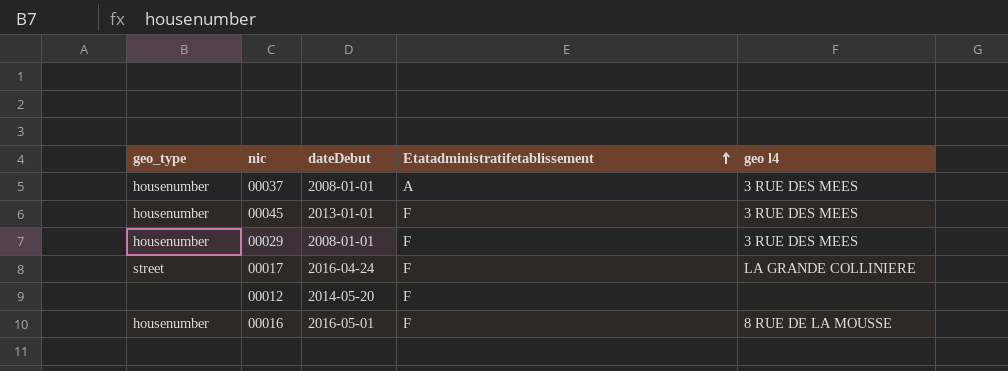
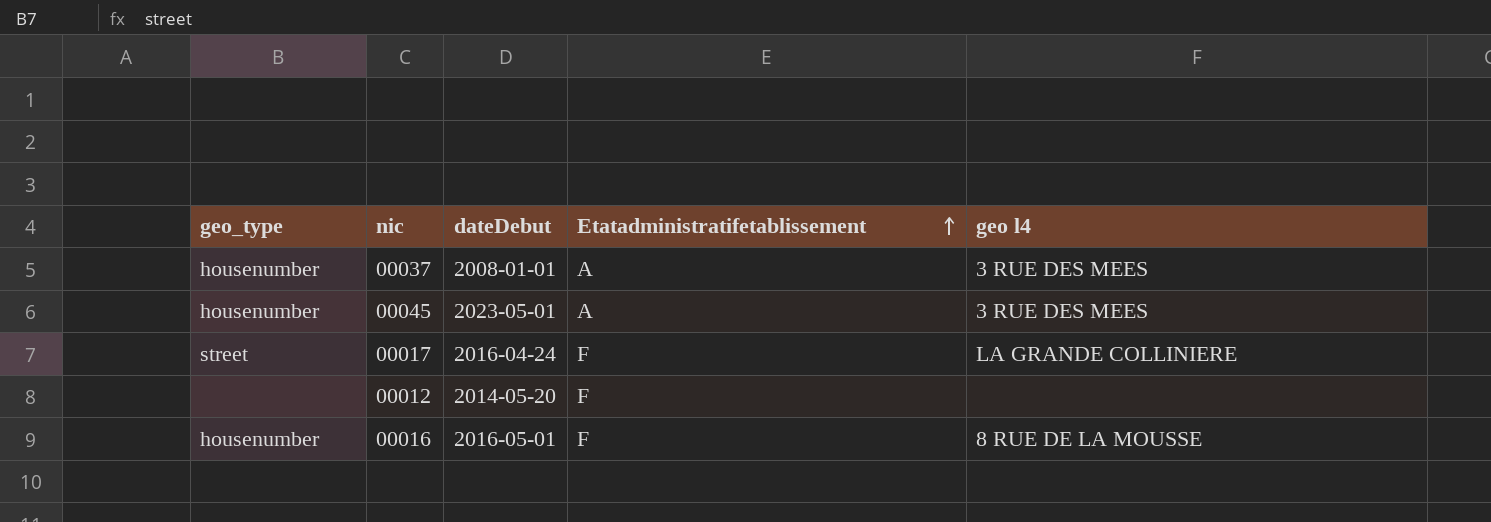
row 00029: housenumber | 2008-01-01 | F | 3 RUE DES MEES -> none
00045 | dateDebut: 2013-01-01 -> 2023-05-01
00045 | Etatadministratifetablissement: F -> A

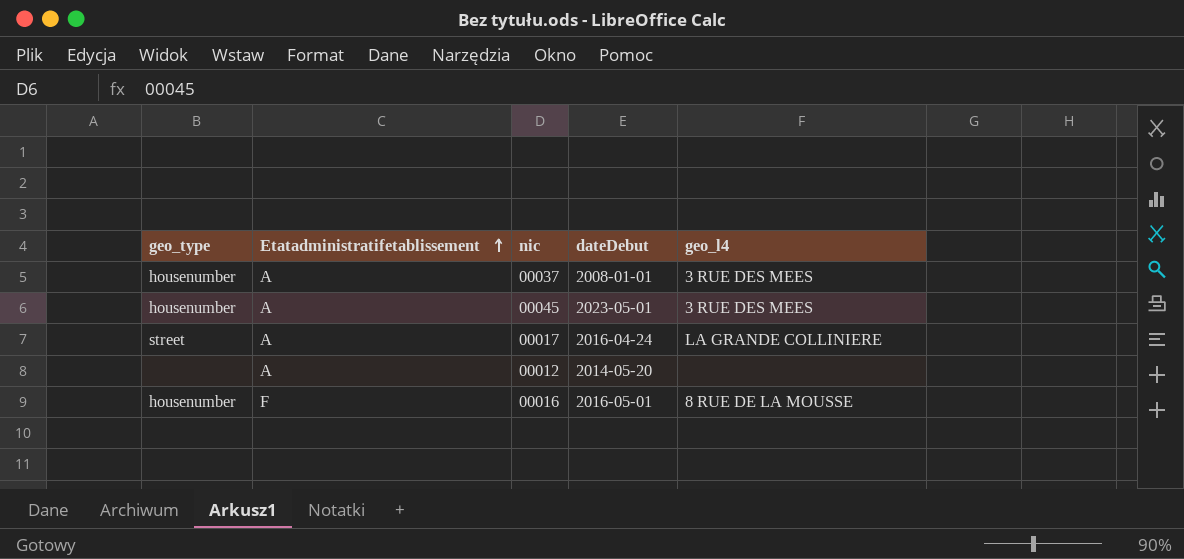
column Etatadministratifetablissement | position: 4 -> 2
column name: geo l4 -> geo_l4
00017 | Etatadministratifetablissement: F -> A
00012 | Etatadministratifetablissement: F -> A

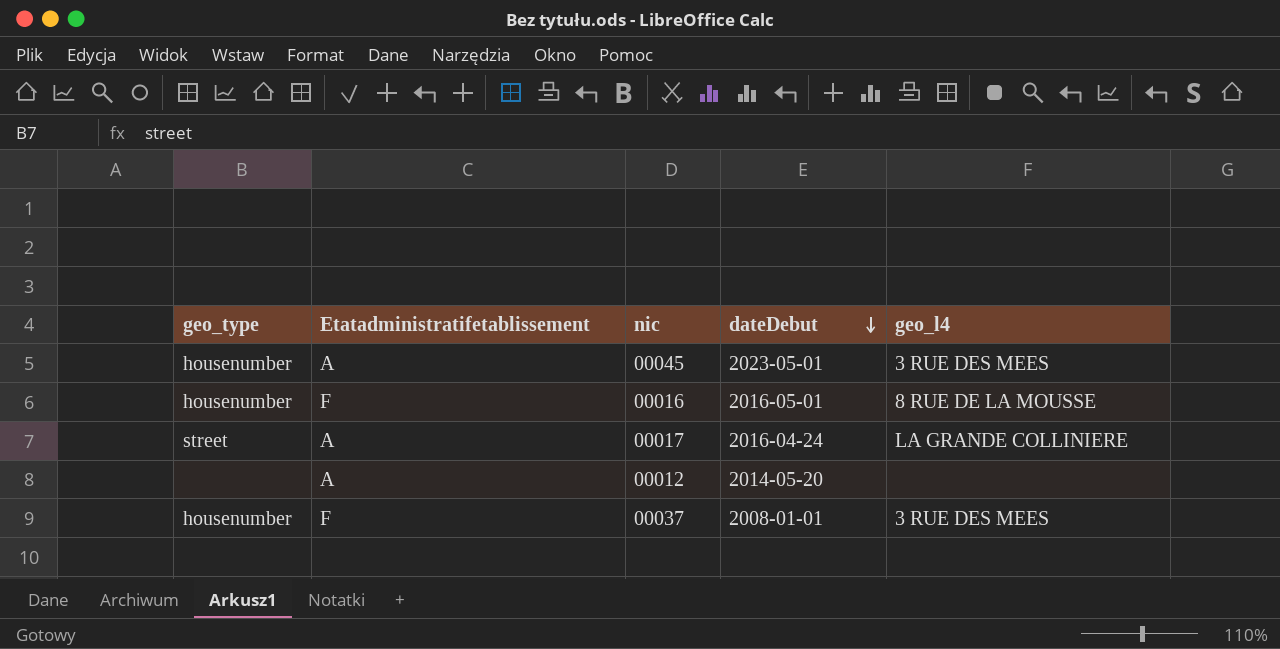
row order: Etatadministratifetablissement ascending -> dateDebut descending
00037 | Etatadministratifetablissement: A -> F

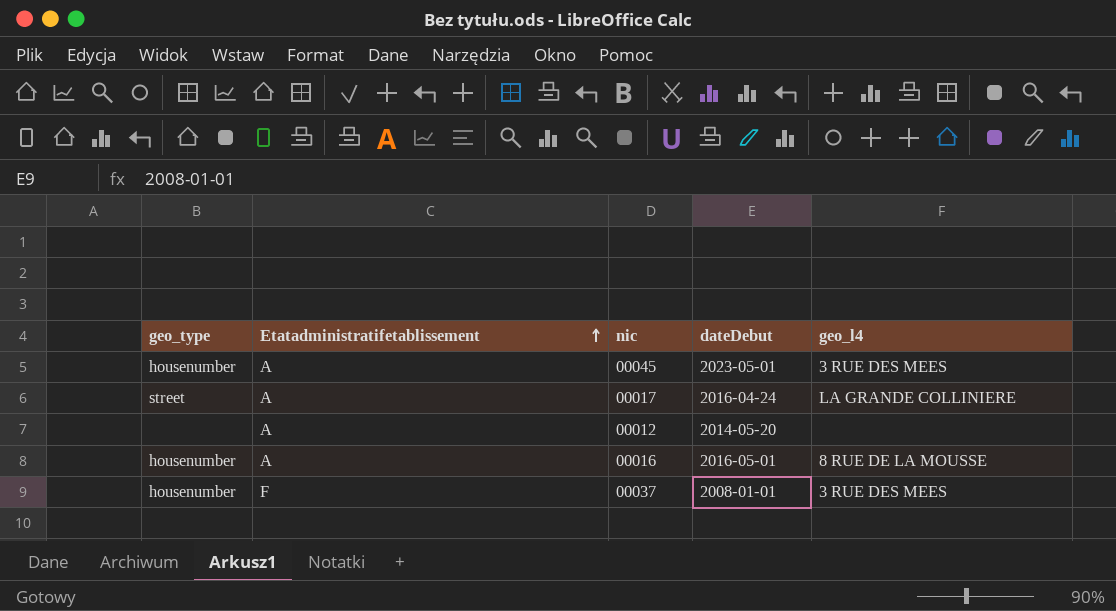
row order: dateDebut descending -> Etatadministratifetablissement ascending
00016 | Etatadministratifetablissement: F -> A

